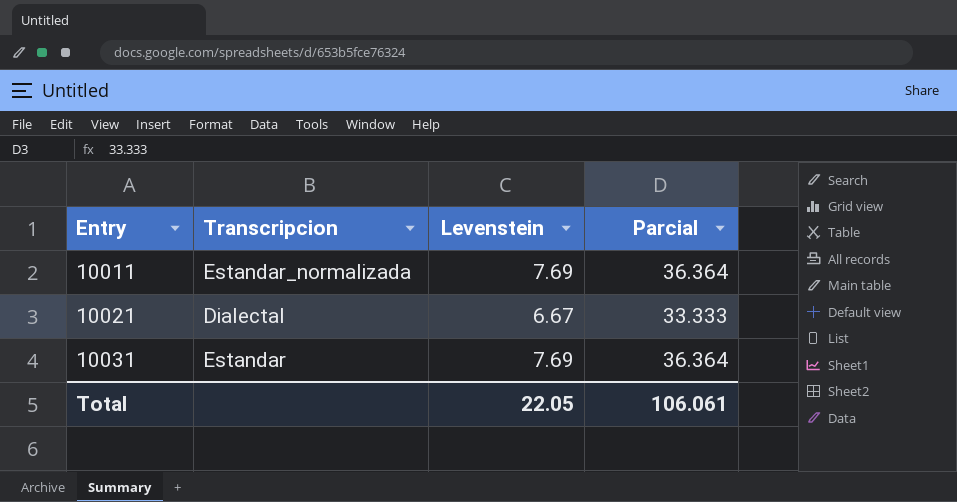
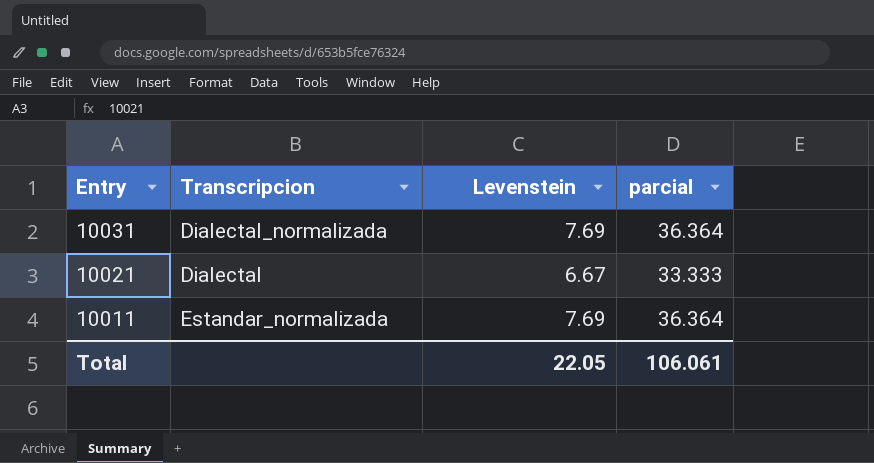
row order: Entry ascending -> Entry descending
column name: Parcial -> parcial
10031 | Transcripcion: Estandar -> Dialectal_normalizada

